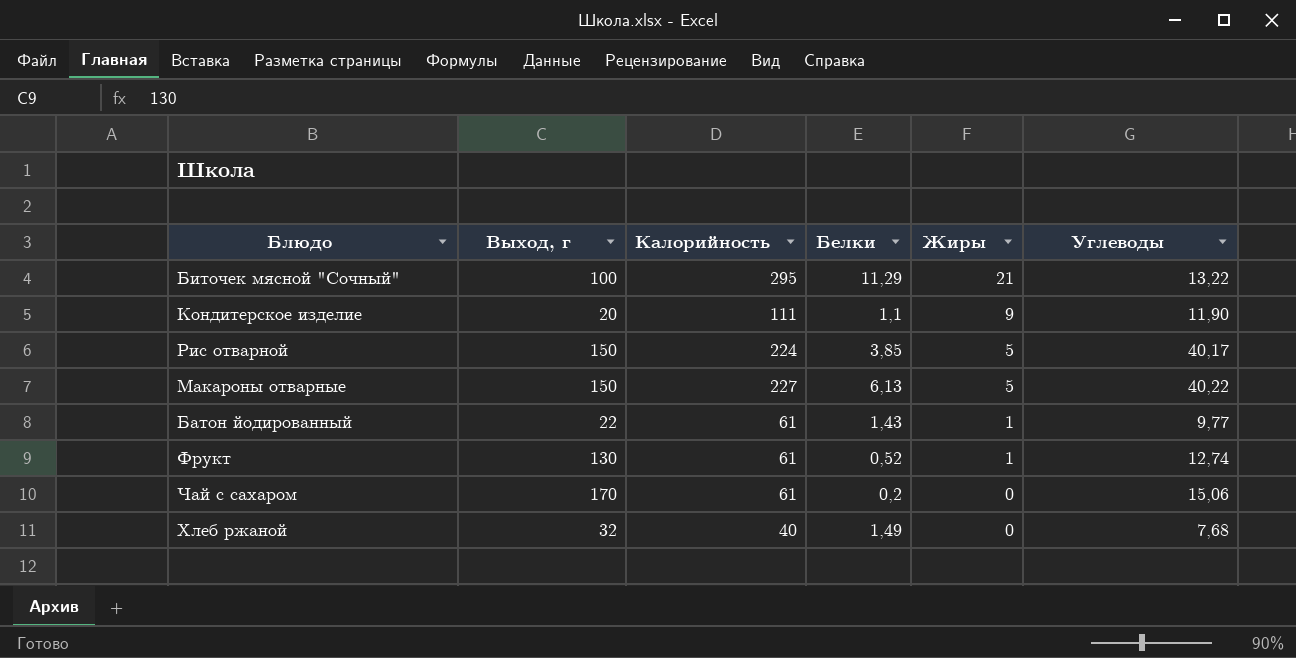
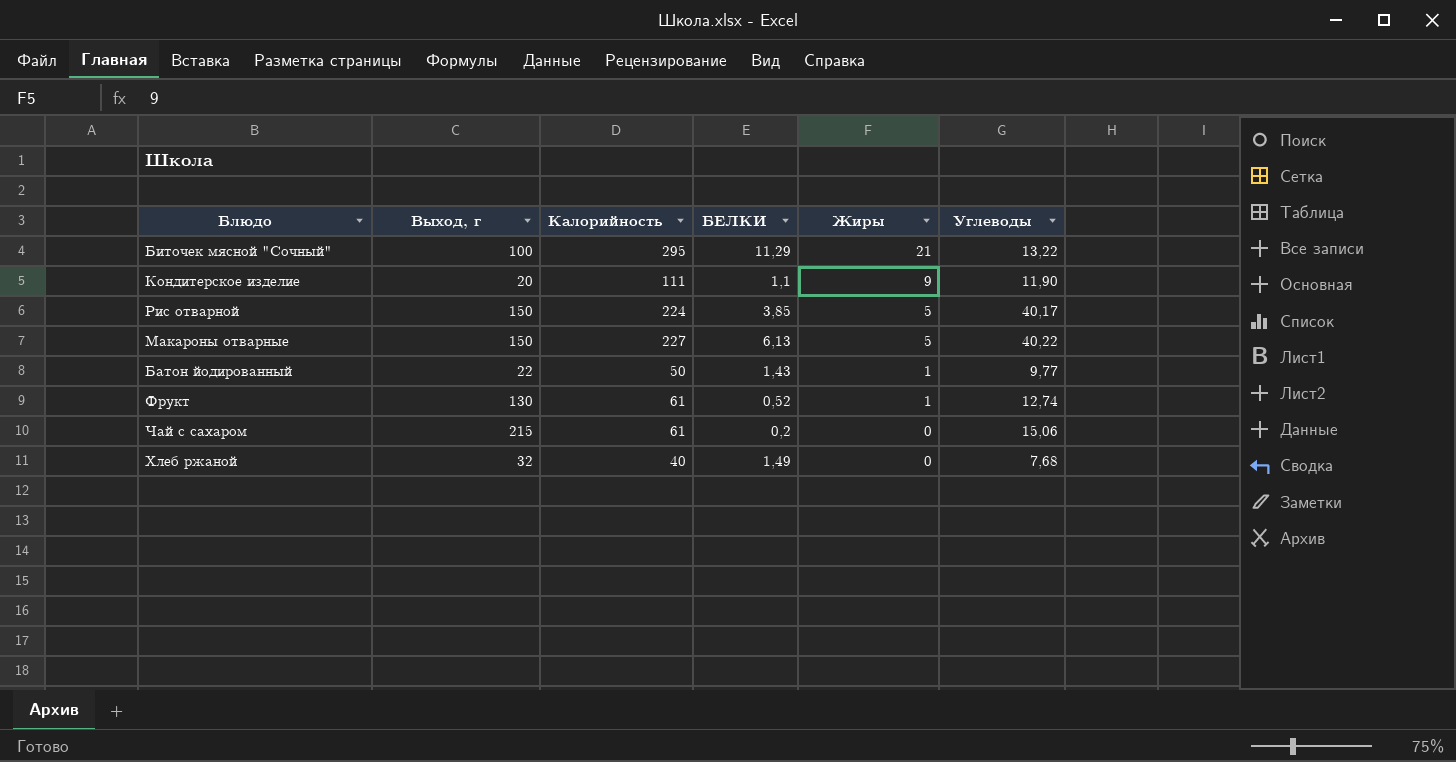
column name: Белки -> БЕЛКИ
Батон йодированный | Калорийность: 61 -> 50
Чай с сахаром | Выход, г: 170 -> 215

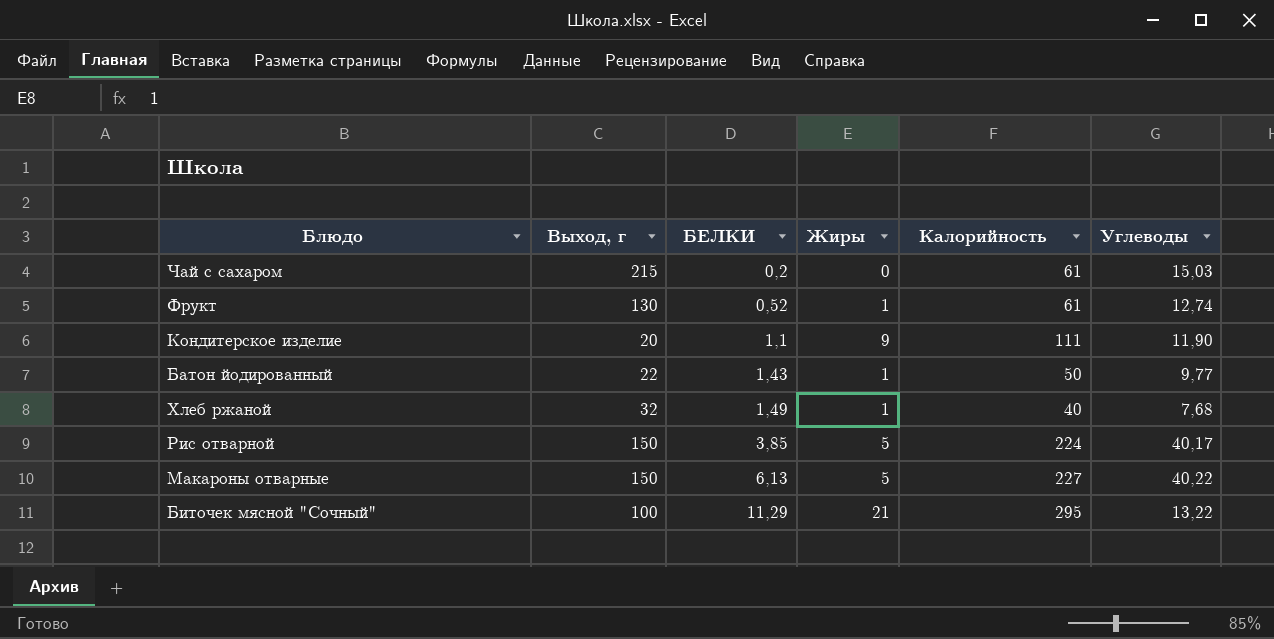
row order: Жиры descending -> БЕЛКИ ascending
column Калорийность | position: 3 -> 5
Чай с сахаром | Углеводы: 15,06 -> 15,03
Хлеб ржаной | Жиры: 0 -> 1

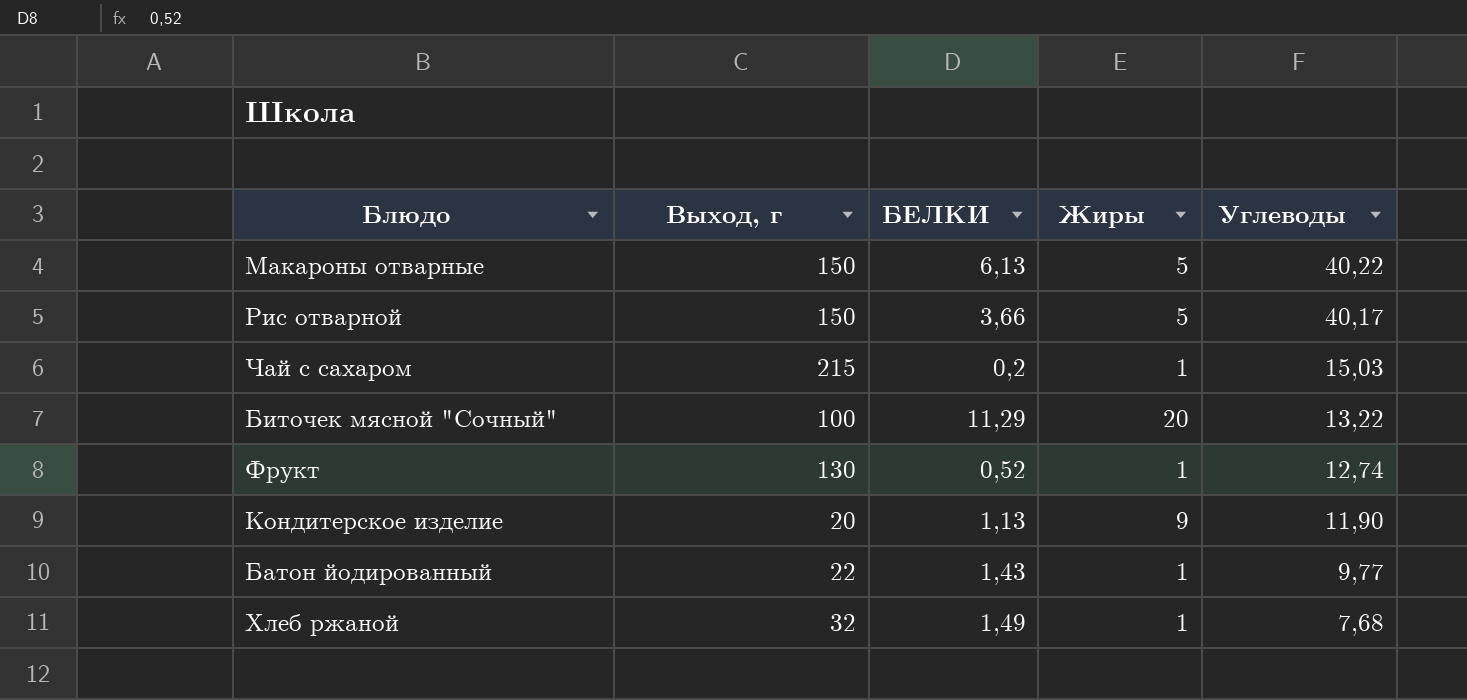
row order: БЕЛКИ ascending -> Углеводы descending
column Калорийность | position: 5 -> none
Рис отварной | БЕЛКИ: 3,85 -> 3,66
Чай с сахаром | Жиры: 0 -> 1
Биточек мясной "Сочный" | Жиры: 21 -> 20
Кондитерское изделие | БЕЛКИ: 1,1 -> 1,13

